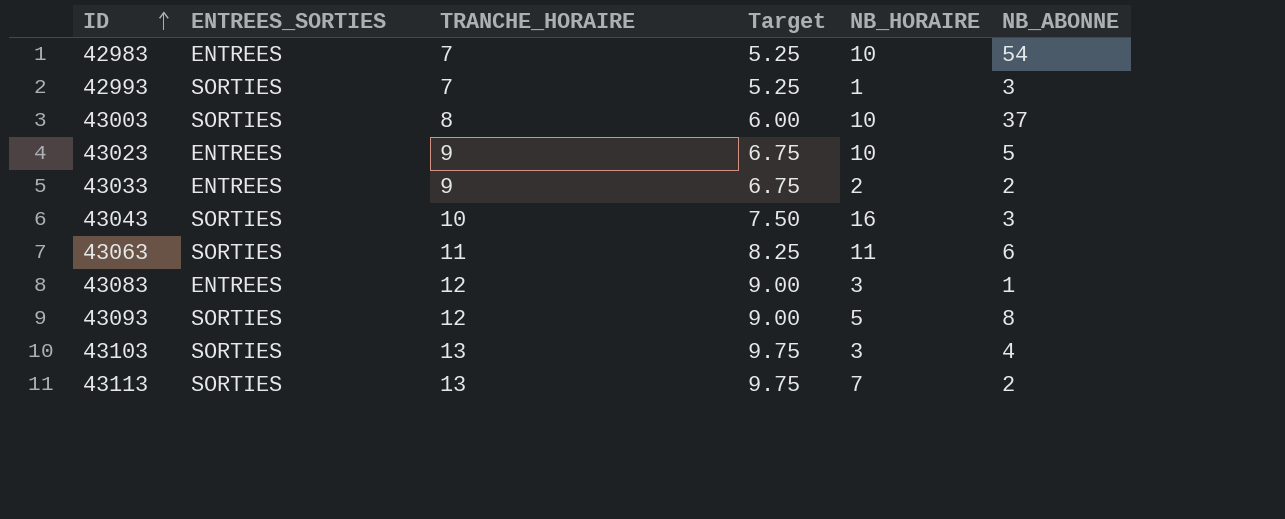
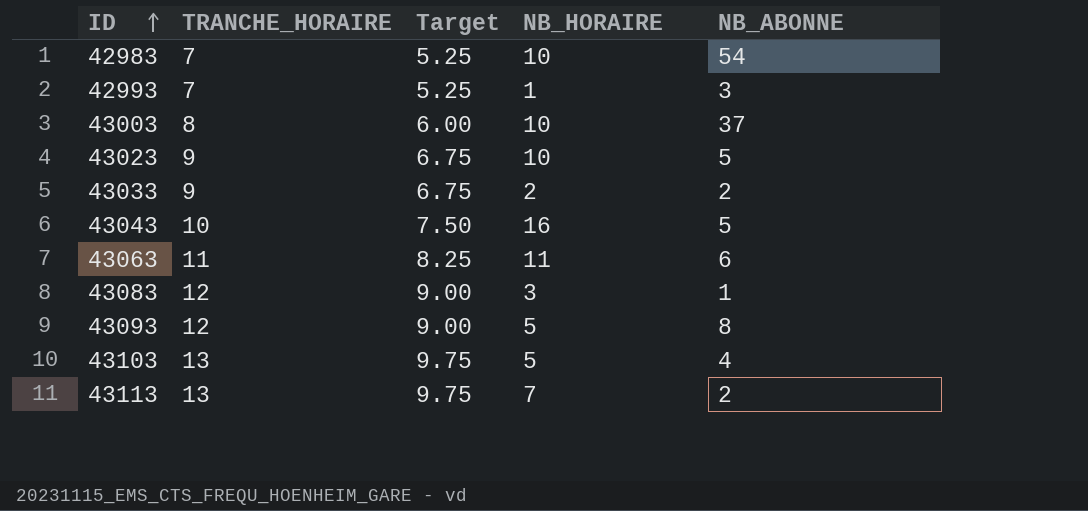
column ENTREES_SORTIES | position: 2 -> none
43043 | NB_ABONNE: 3 -> 5
43103 | NB_HORAIRE: 3 -> 5

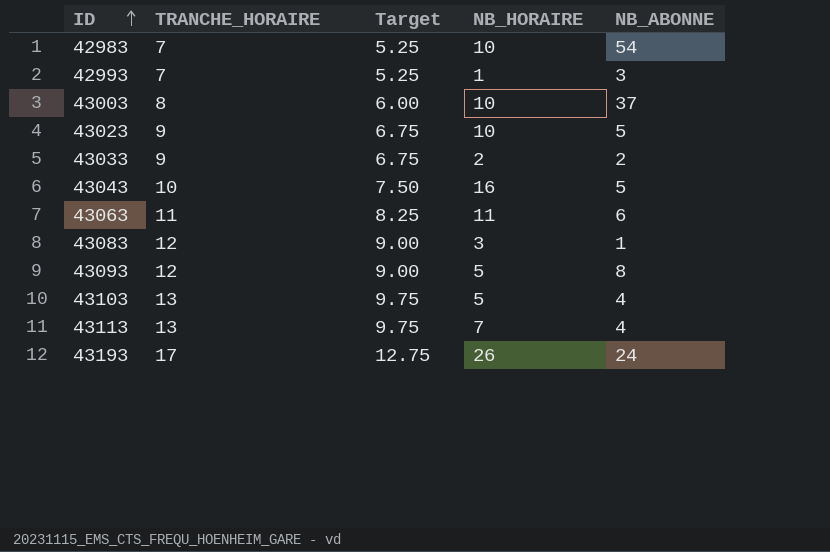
43113 | NB_ABONNE: 2 -> 4
row 43193: none -> 17 | 12.75 | 26 | 24

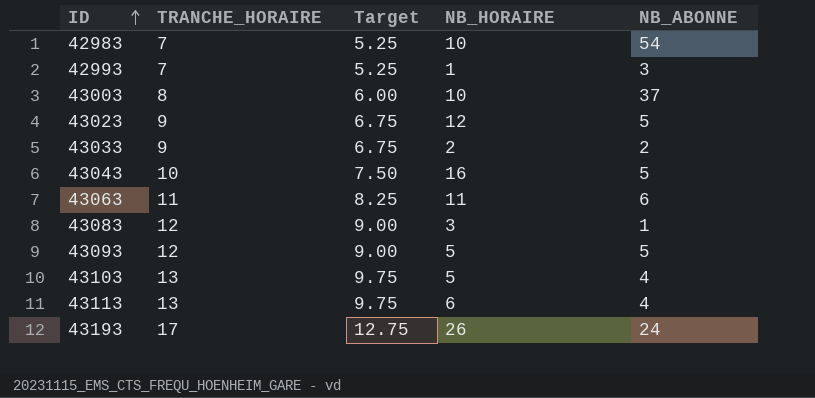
43023 | NB_HORAIRE: 10 -> 12
43093 | NB_ABONNE: 8 -> 5
43113 | NB_HORAIRE: 7 -> 6

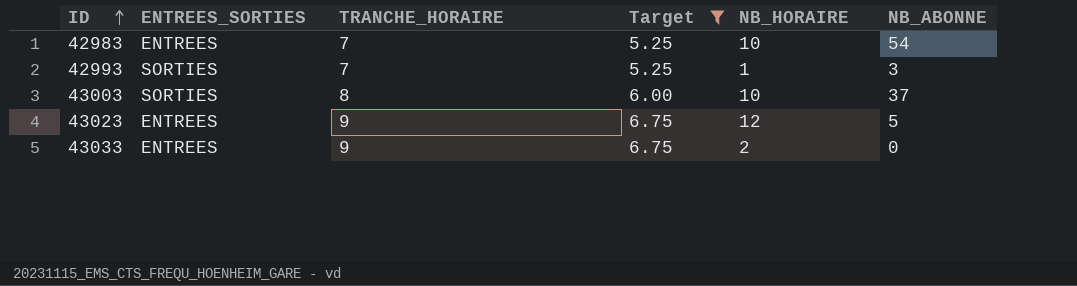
filter: none -> Target <= 6.75
column ENTREES_SORTIES | position: none -> 2
43033 | NB_ABONNE: 2 -> 0

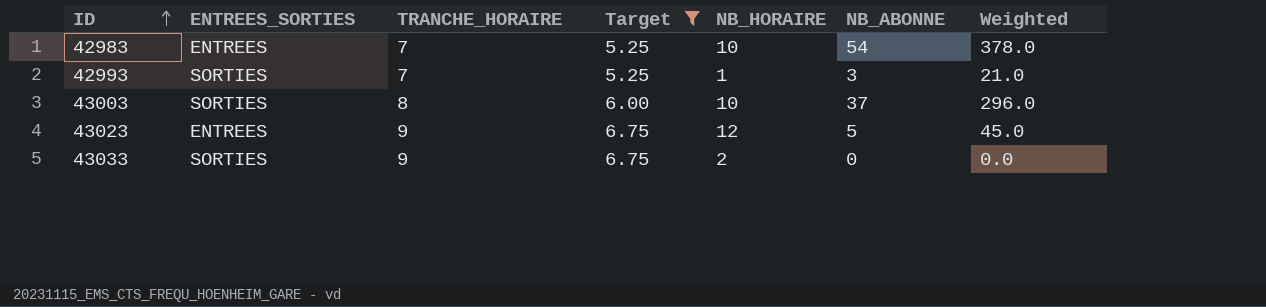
column Weighted | formula: none -> [TRANCHE_HORAIRE] * [NB_ABONNE]
43033 | ENTREES_SORTIES: ENTREES -> SORTIES

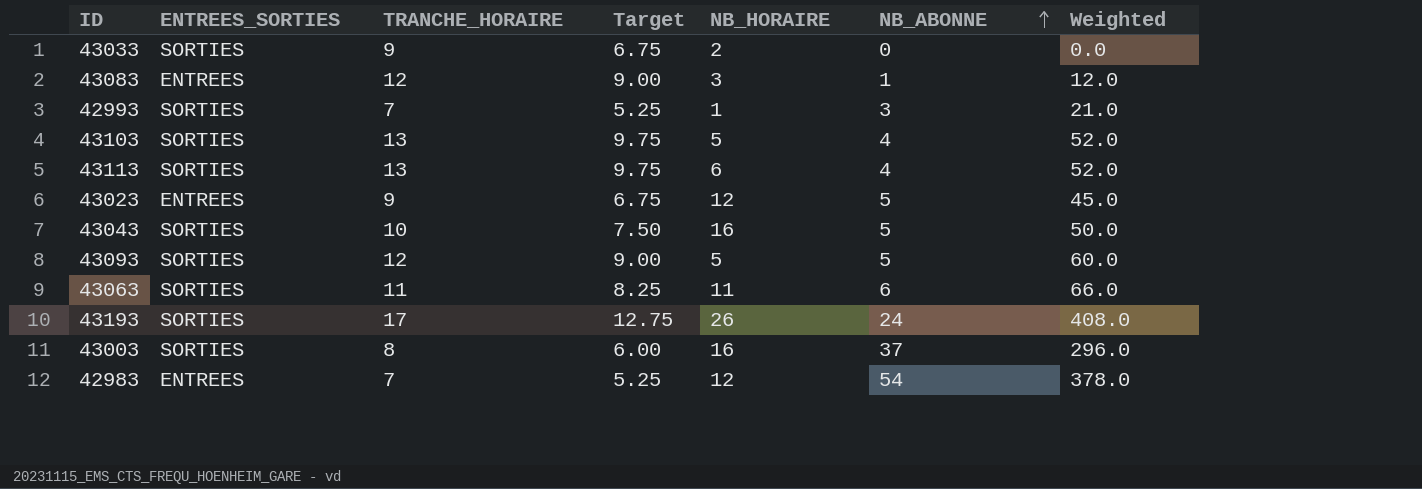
filter: Target <= 6.75 -> none
row order: ID ascending -> NB_ABONNE ascending
43003 | NB_HORAIRE: 10 -> 16
42983 | NB_HORAIRE: 10 -> 12

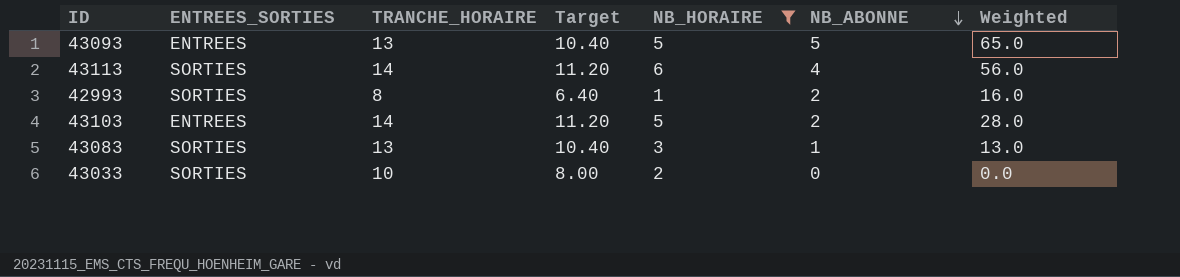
filter: none -> NB_HORAIRE <= 6
row order: NB_ABONNE ascending -> NB_ABONNE descending
column Target | formula: [TRANCHE_HORAIRE] * 0.75 -> [TRANCHE_HORAIRE] * 0.8
43093 | ENTREES_SORTIES: SORTIES -> ENTREES
43093 | TRANCHE_HORAIRE: 12 -> 13
43093 | Weighted: 60.0 -> 65.0
43113 | TRANCHE_HORAIRE: 13 -> 14
43113 | Weighted: 52.0 -> 56.0
42993 | TRANCHE_HORAIRE: 7 -> 8
42993 | NB_ABONNE: 3 -> 2
42993 | Weighted: 21.0 -> 16.0
43103 | ENTREES_SORTIES: SORTIES -> ENTREES
43103 | TRANCHE_HORAIRE: 13 -> 14
43103 | NB_ABONNE: 4 -> 2
43103 | Weighted: 52.0 -> 28.0
43083 | ENTREES_SORTIES: ENTREES -> SORTIES
43083 | TRANCHE_HORAIRE: 12 -> 13
43083 | Weighted: 12.0 -> 13.0
43033 | TRANCHE_HORAIRE: 9 -> 10

